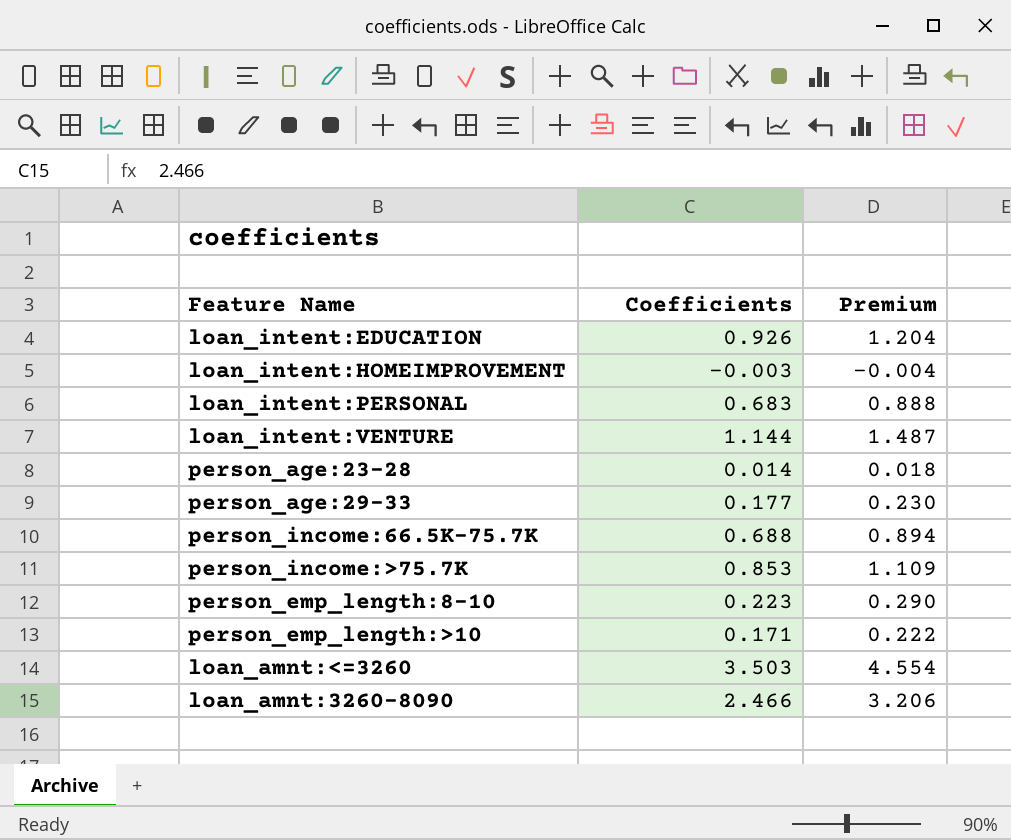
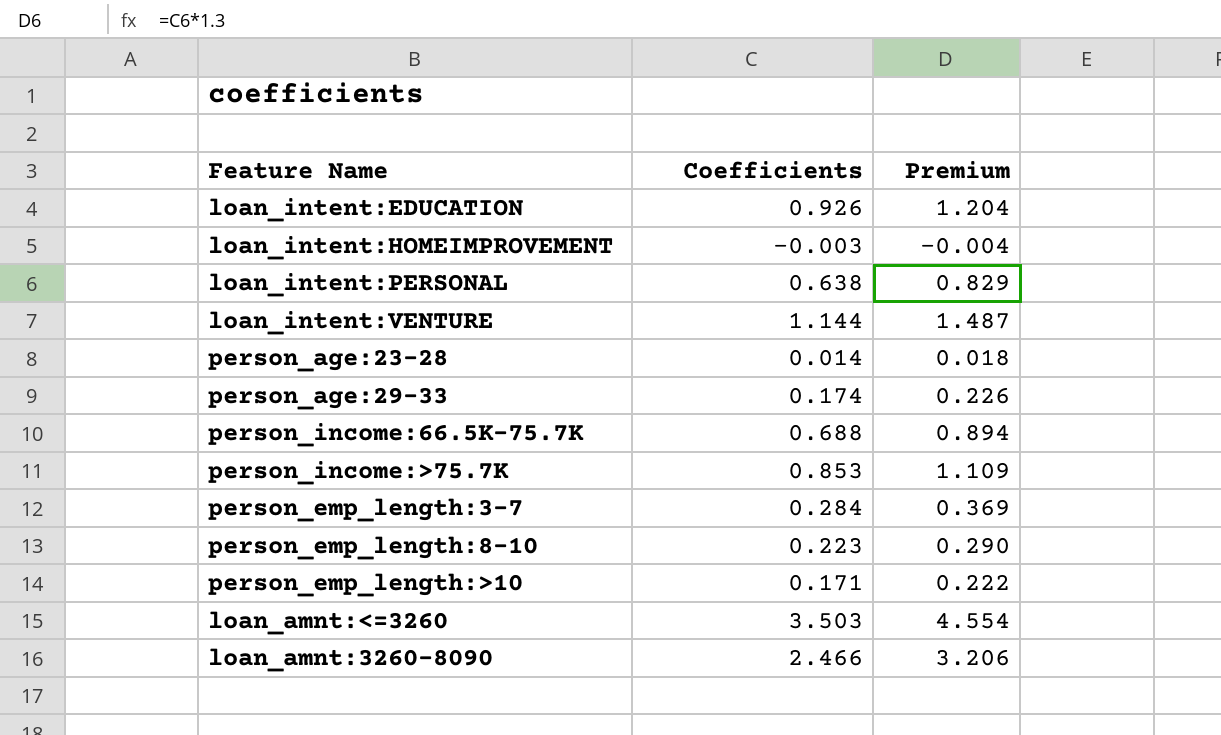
loan_intent:PERSONAL | Coefficients: 0.683 -> 0.638
loan_intent:PERSONAL | Premium: 0.888 -> 0.829
person_age:29-33 | Coefficients: 0.177 -> 0.174
person_age:29-33 | Premium: 0.230 -> 0.226
row person_emp_length:3-7: none -> 0.284 | 0.369

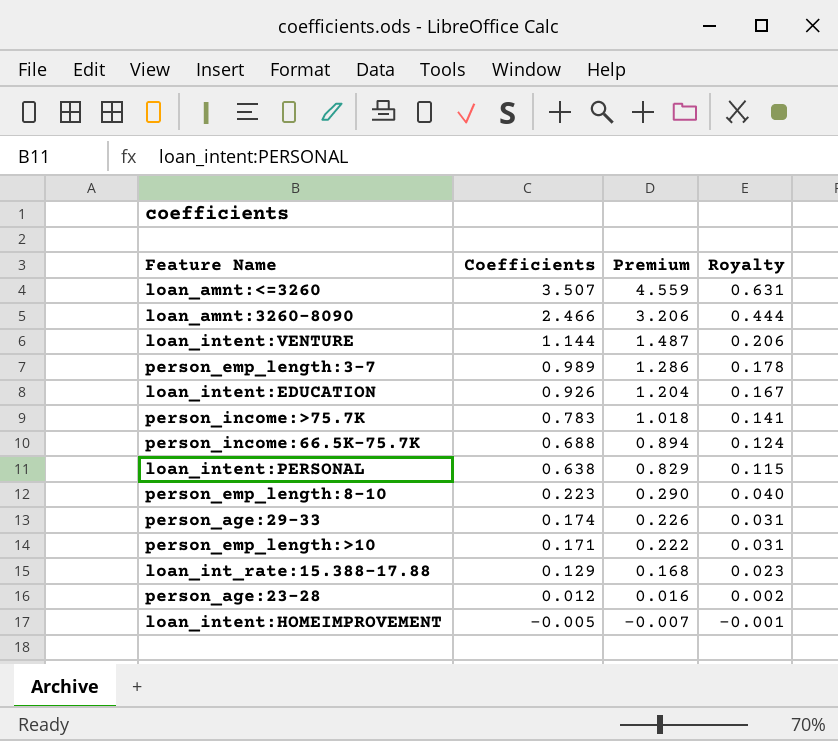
row order: none -> Coefficients descending
column Royalty | formula: none -> [Coefficients] * 0.18
loan_amnt:<=3260 | Coefficients: 3.503 -> 3.507
loan_amnt:<=3260 | Premium: 4.554 -> 4.559
person_emp_length:3-7 | Coefficients: 0.284 -> 0.989
person_emp_length:3-7 | Premium: 0.369 -> 1.286
person_income:>75.7K | Coefficients: 0.853 -> 0.783
person_income:>75.7K | Premium: 1.109 -> 1.018
row loan_int_rate:15.388-17.88: none -> 0.129 | 0.168 | 0.023
person_age:23-28 | Coefficients: 0.014 -> 0.012
person_age:23-28 | Premium: 0.018 -> 0.016
loan_intent:HOMEIMPROVEMENT | Coefficients: -0.003 -> -0.005
loan_intent:HOMEIMPROVEMENT | Premium: -0.004 -> -0.007

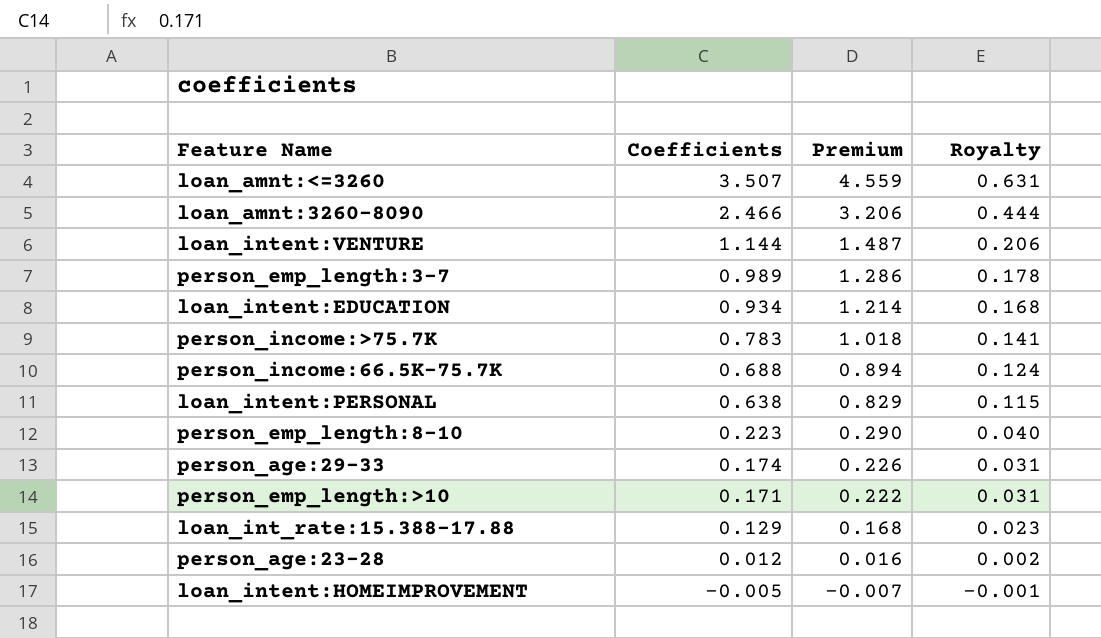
loan_intent:EDUCATION | Coefficients: 0.926 -> 0.934
loan_intent:EDUCATION | Premium: 1.204 -> 1.214
loan_intent:EDUCATION | Royalty: 0.167 -> 0.168

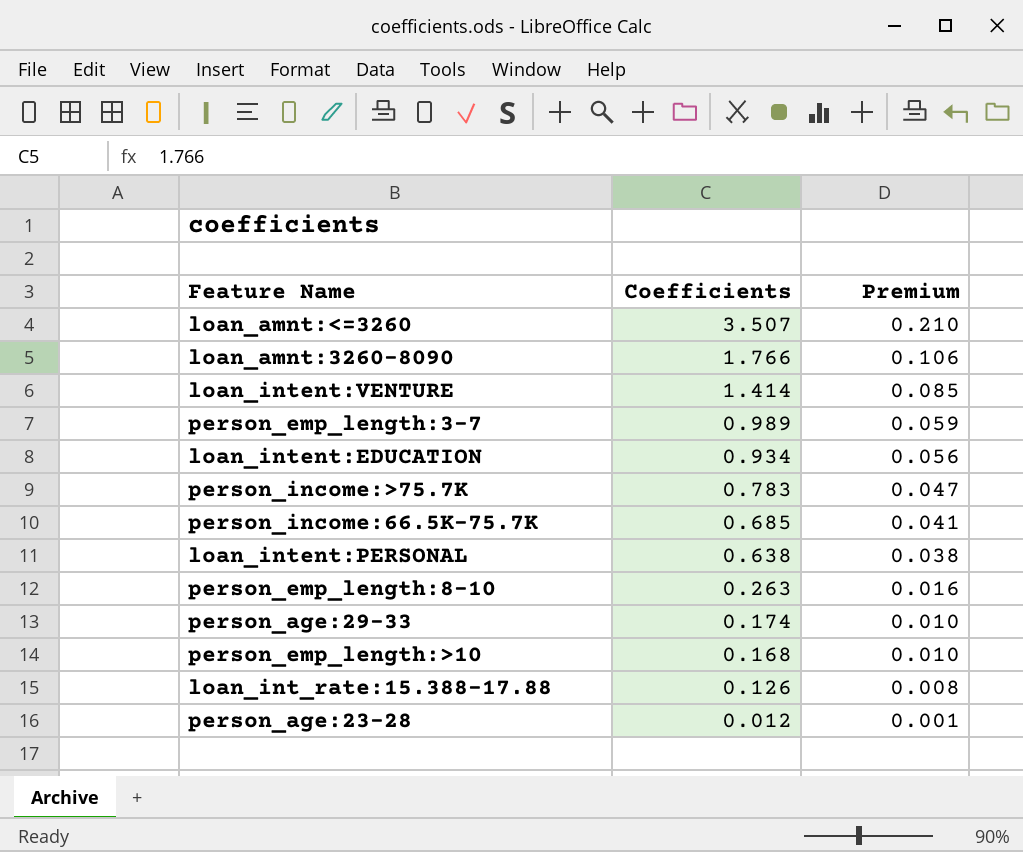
column Royalty | formula: [Coefficients] * 0.18 -> none
column Premium | formula: [Coefficients] * 1.3 -> [Coefficients] * 0.06
row loan_intent:HOMEIMPROVEMENT: -0.005 | -0.007 | -0.001 -> none
loan_amnt:3260-8090 | Coefficients: 2.466 -> 1.766
loan_intent:VENTURE | Coefficients: 1.144 -> 1.414
person_income:66.5K-75.7K | Coefficients: 0.688 -> 0.685
person_emp_length:8-10 | Coefficients: 0.223 -> 0.263
person_emp_length:>10 | Coefficients: 0.171 -> 0.168
loan_int_rate:15.388-17.88 | Coefficients: 0.129 -> 0.126

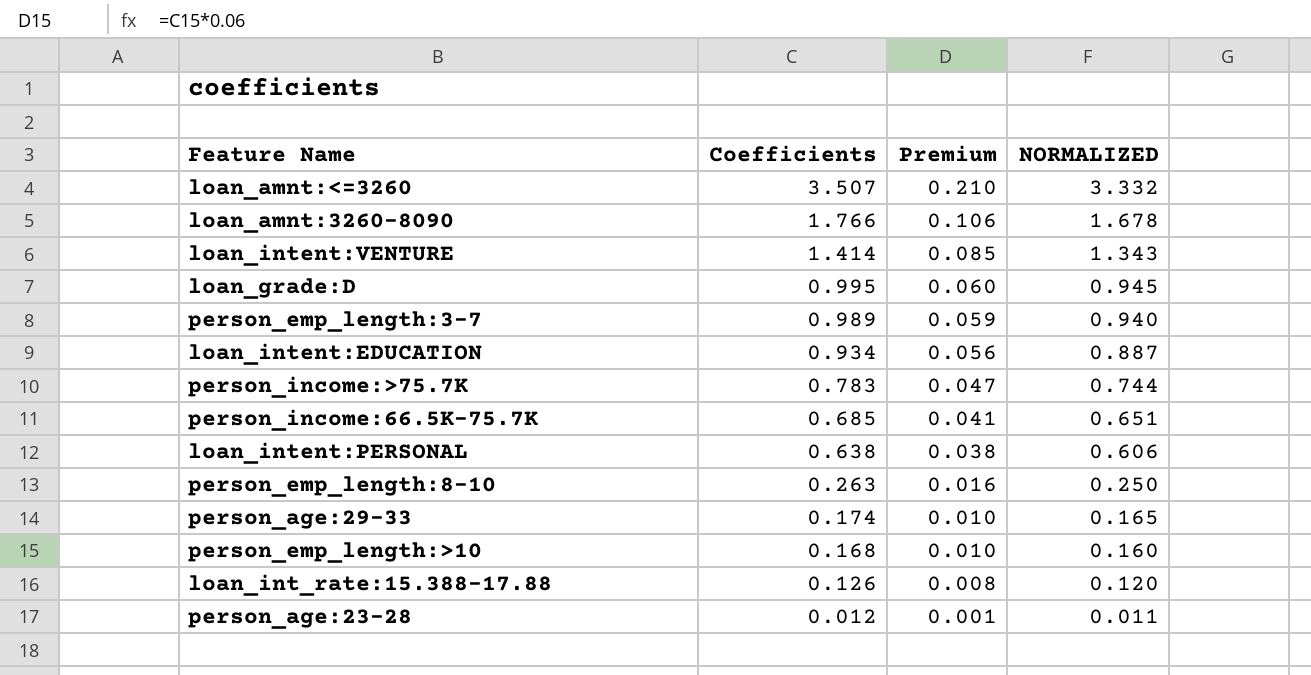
column NORMALIZED | formula: none -> [Coefficients] * 0.95
row loan_grade:D: none -> 0.995 | 0.060 | 0.945

